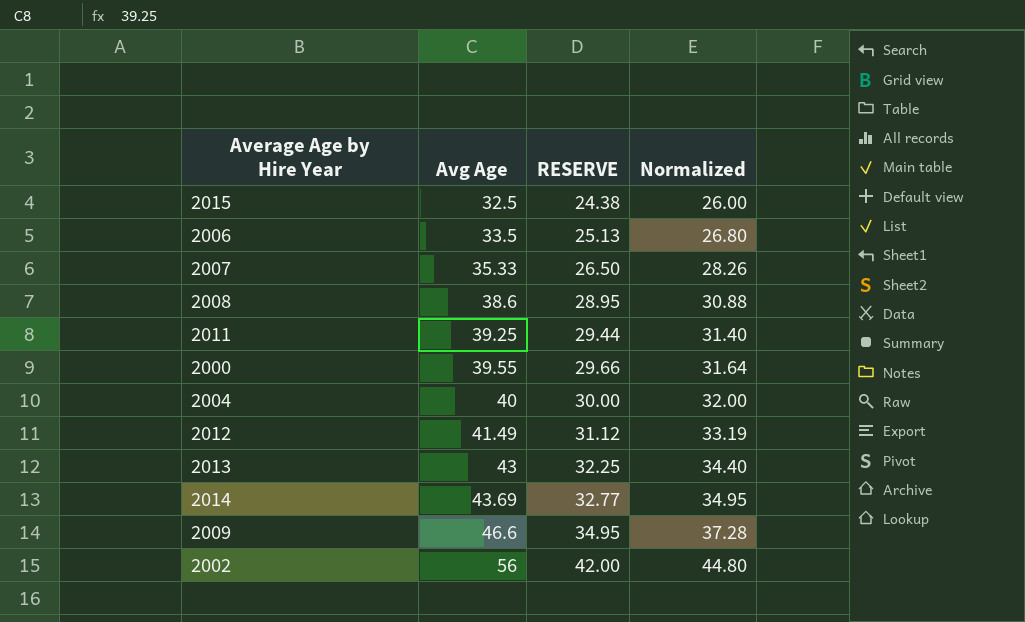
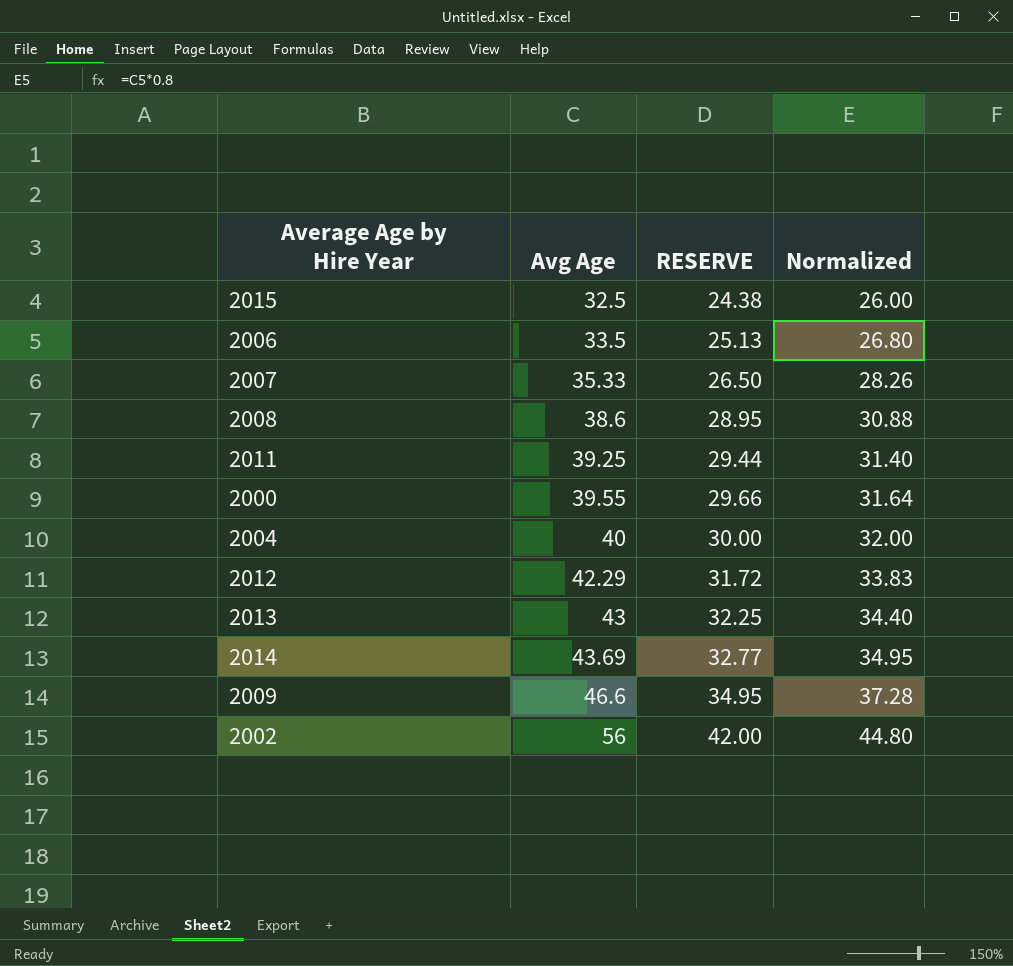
2012 | Avg Age: 41.49 -> 42.29
2012 | RESERVE: 31.12 -> 31.72
2012 | Normalized: 33.19 -> 33.83

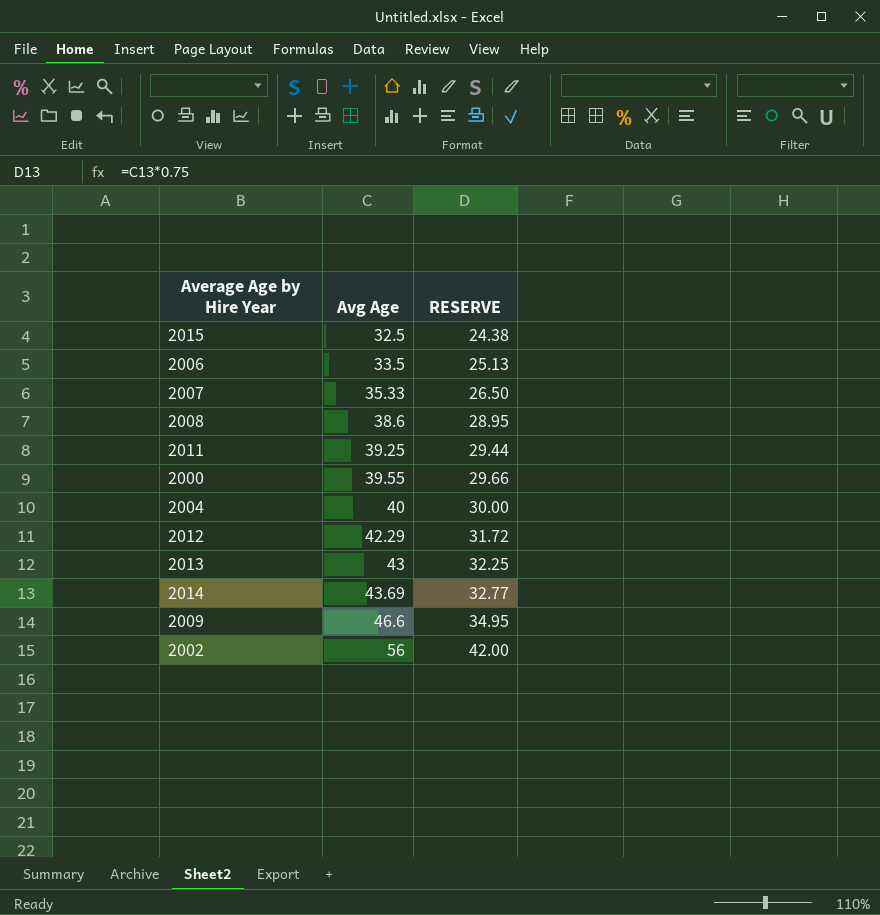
column Normalized | formula: [Avg Age] * 0.8 -> none

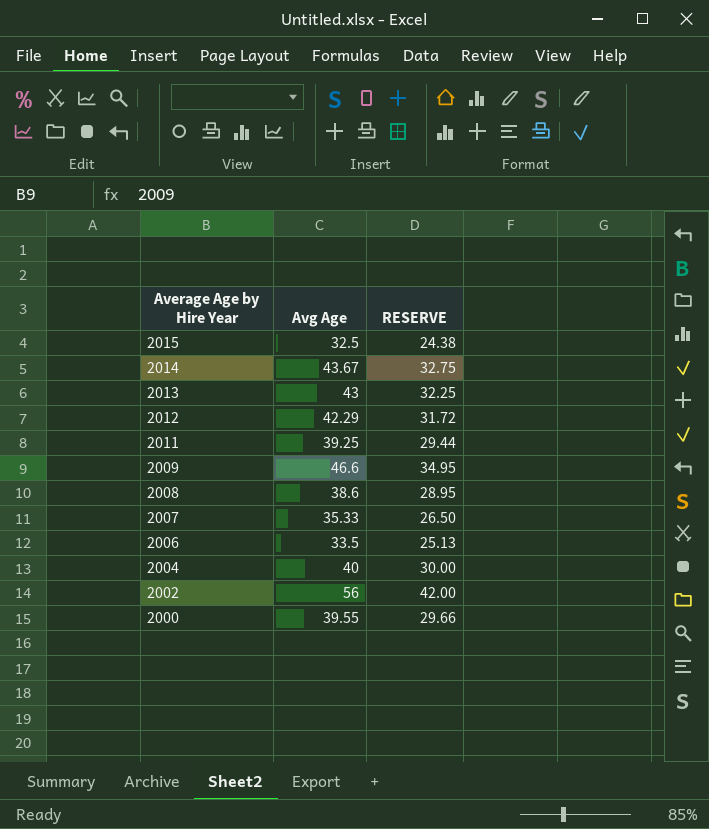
row order: Avg Age ascending -> Average Age by Hire Year descending
2014 | Avg Age: 43.69 -> 43.67
2014 | RESERVE: 32.77 -> 32.75

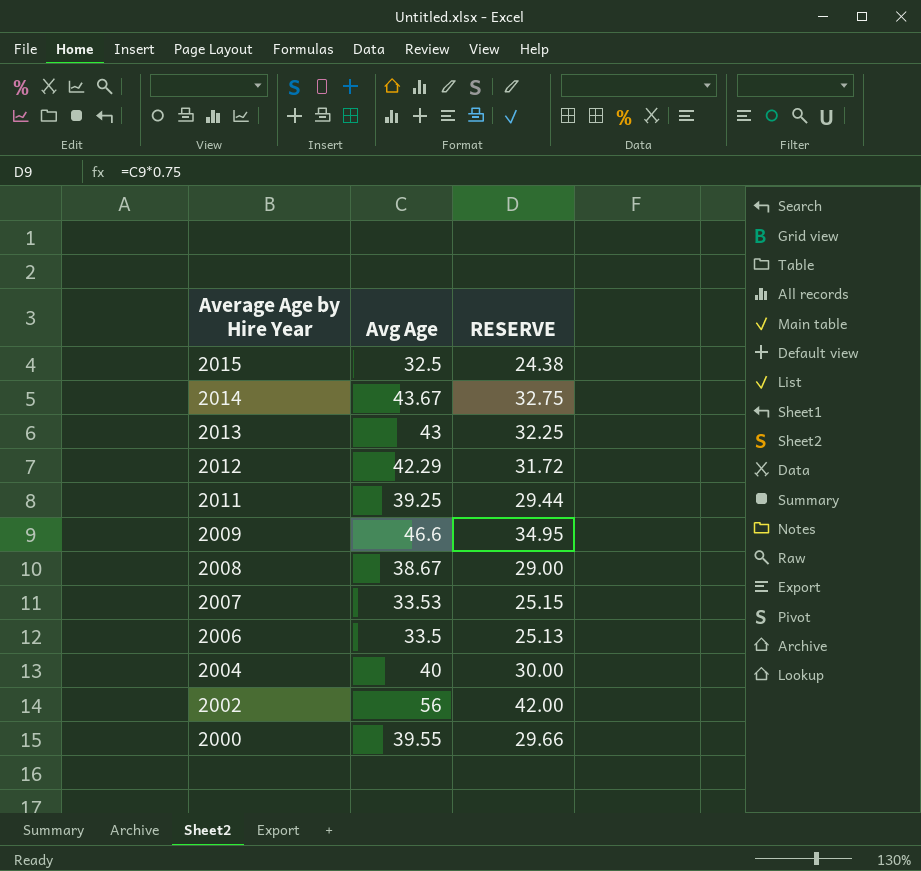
2008 | Avg Age: 38.6 -> 38.67
2008 | RESERVE: 28.95 -> 29.00
2007 | Avg Age: 35.33 -> 33.53
2007 | RESERVE: 26.50 -> 25.15

